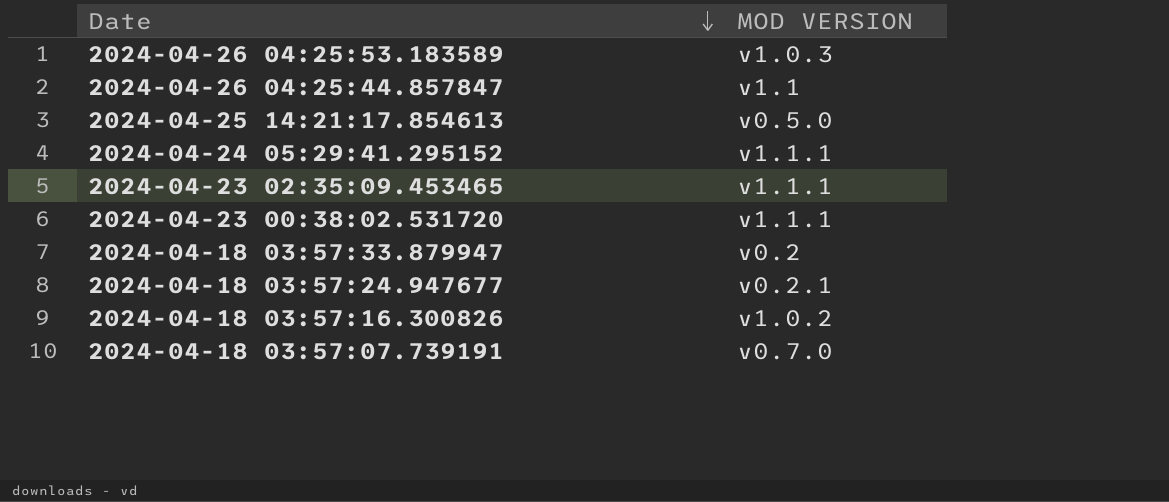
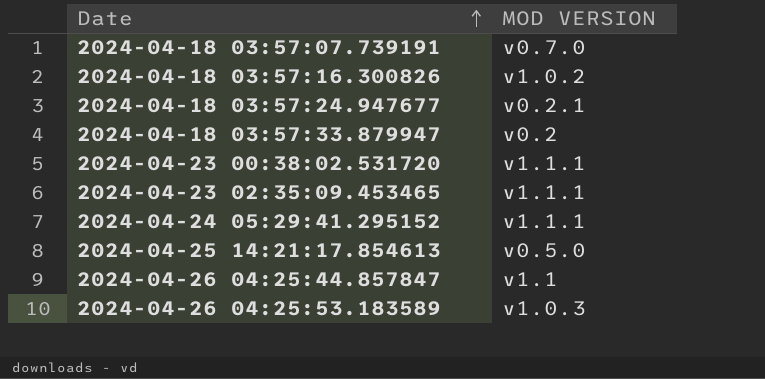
row order: Date descending -> Date ascending

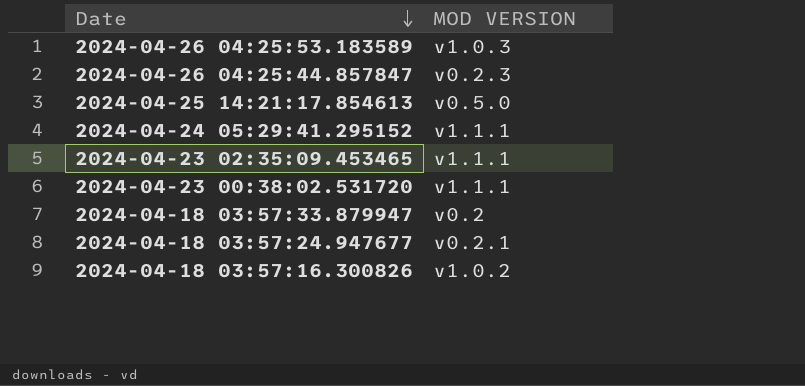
row order: Date ascending -> Date descending
row 2024-04-18 03:57:07.739191: v0.7.0 -> none
2024-04-26 04:25:44.857847 | MOD VERSION: v1.1 -> v0.2.3

